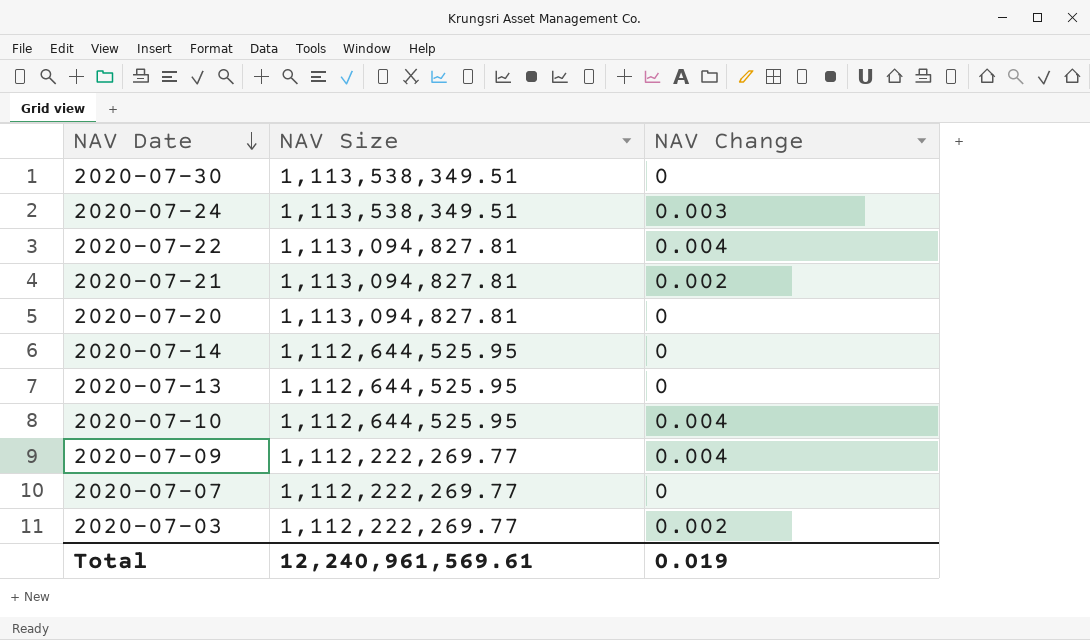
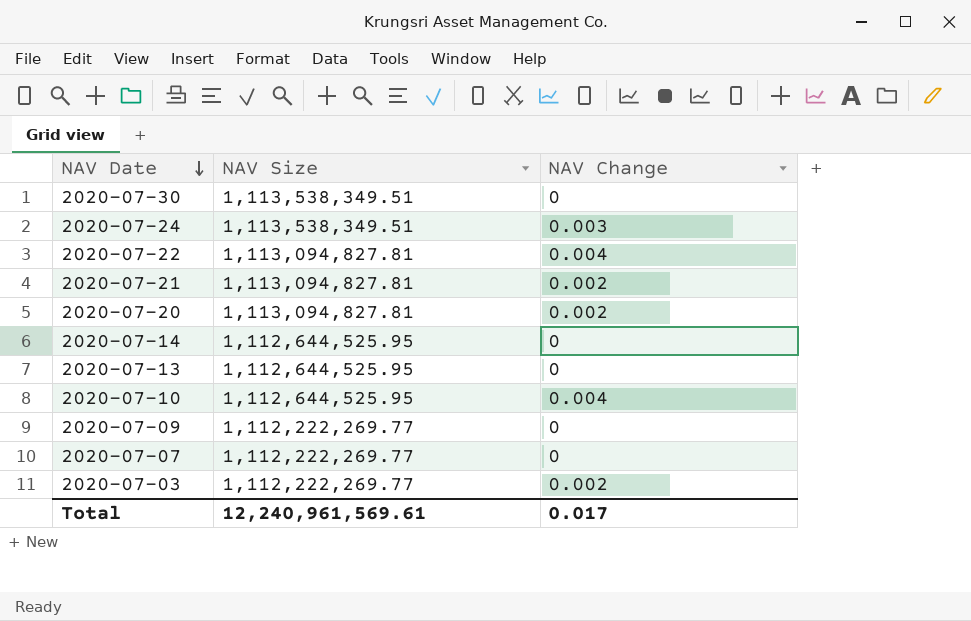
2020-07-20 | NAV Change: 0 -> 0.002
2020-07-09 | NAV Change: 0.004 -> 0
Total | NAV Change: 0.019 -> 0.017

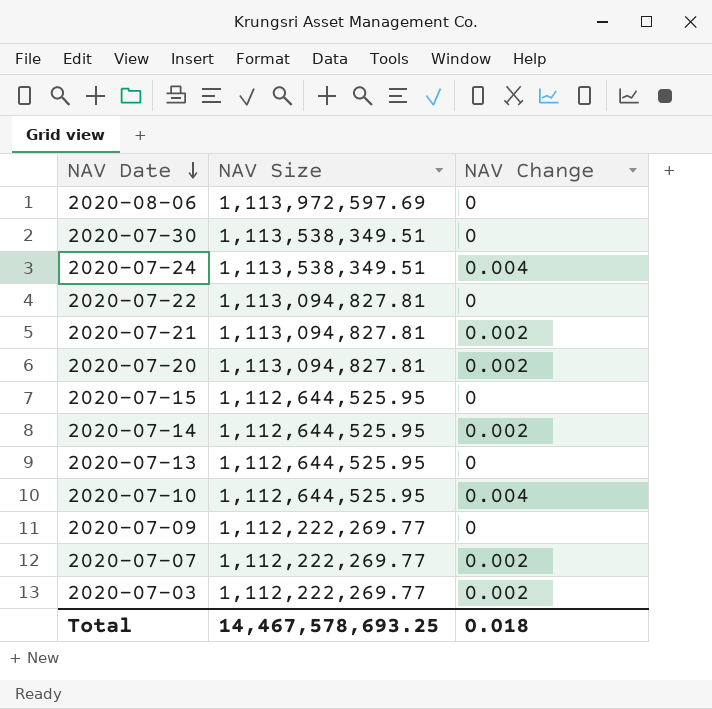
row 2020-08-06: none -> 1,113,972,597.69 | 0
2020-07-24 | NAV Change: 0.003 -> 0.004
2020-07-22 | NAV Change: 0.004 -> 0
row 2020-07-15: none -> 1,112,644,525.95 | 0
2020-07-14 | NAV Change: 0 -> 0.002
2020-07-07 | NAV Change: 0 -> 0.002
Total | NAV Size: 12,240,961,569.61 -> 14,467,578,693.25
Total | NAV Change: 0.017 -> 0.018

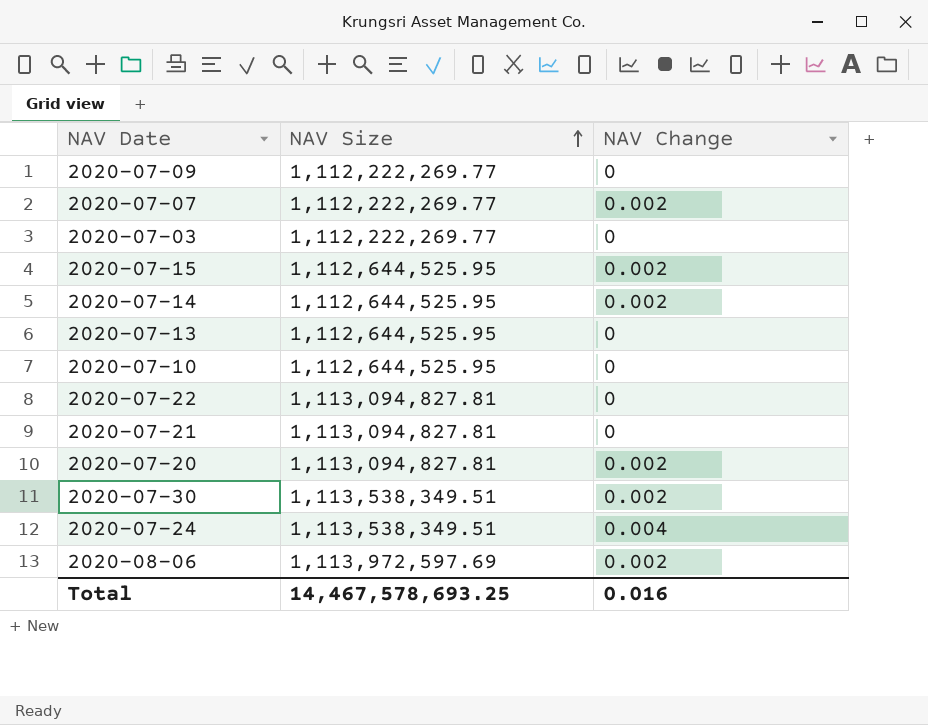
row order: NAV Date descending -> NAV Size ascending
2020-07-03 | NAV Change: 0.002 -> 0
2020-07-15 | NAV Change: 0 -> 0.002
2020-07-10 | NAV Change: 0.004 -> 0
2020-07-21 | NAV Change: 0.002 -> 0
2020-07-30 | NAV Change: 0 -> 0.002
2020-08-06 | NAV Change: 0 -> 0.002
Total | NAV Change: 0.018 -> 0.016

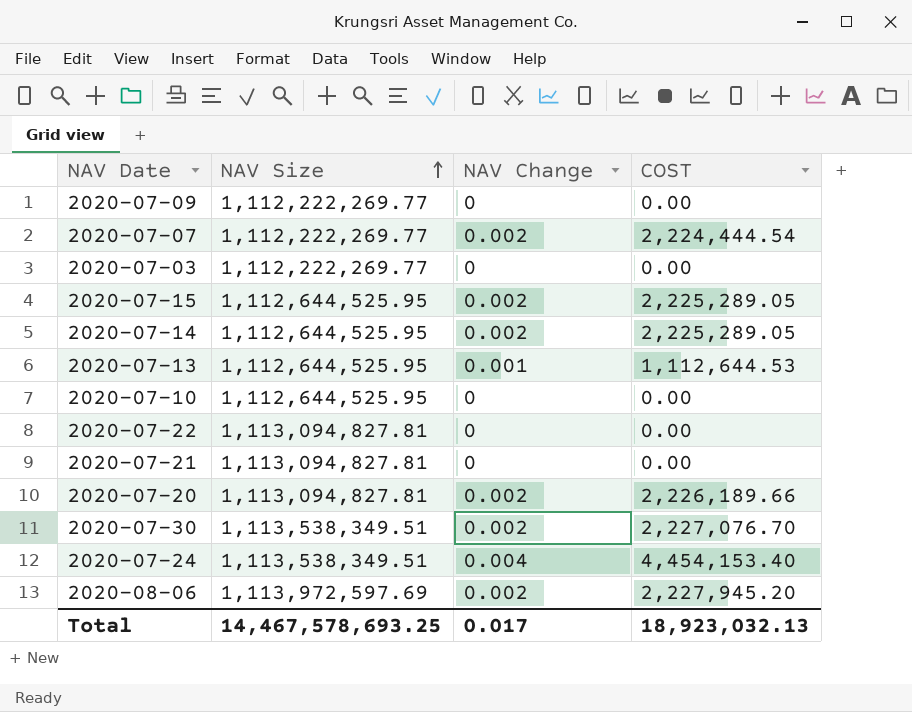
column COST | formula: none -> [NAV Size] * [NAV Change]
2020-07-13 | NAV Change: 0 -> 0.001
Total | NAV Change: 0.016 -> 0.017

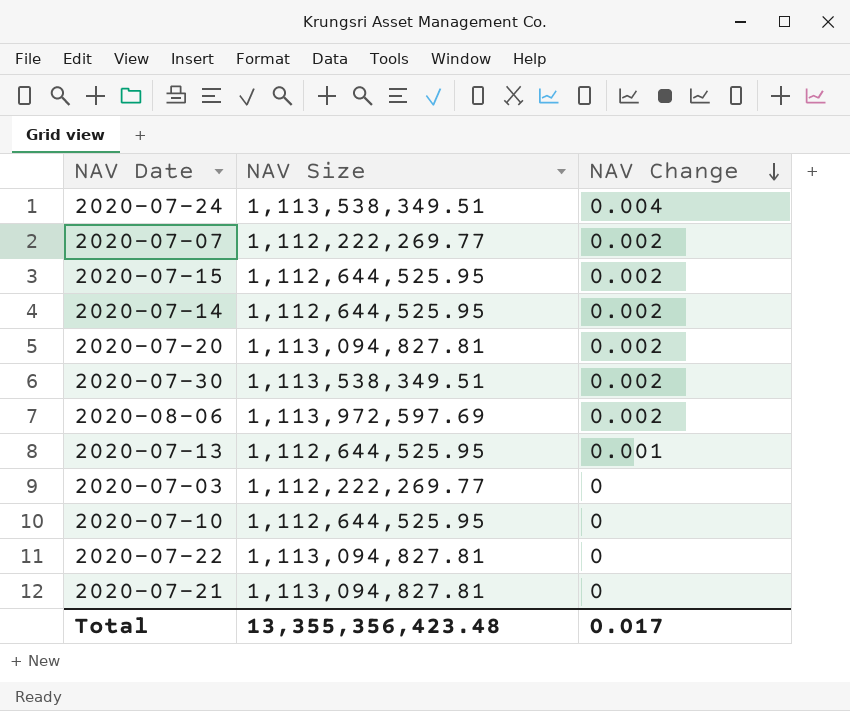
row order: NAV Size ascending -> NAV Change descending
column COST | formula: [NAV Size] * [NAV Change] -> none
row 2020-07-09: 1,112,222,269.77 | 0 | 0.00 -> none
Total | NAV Size: 14,467,578,693.25 -> 13,355,356,423.48

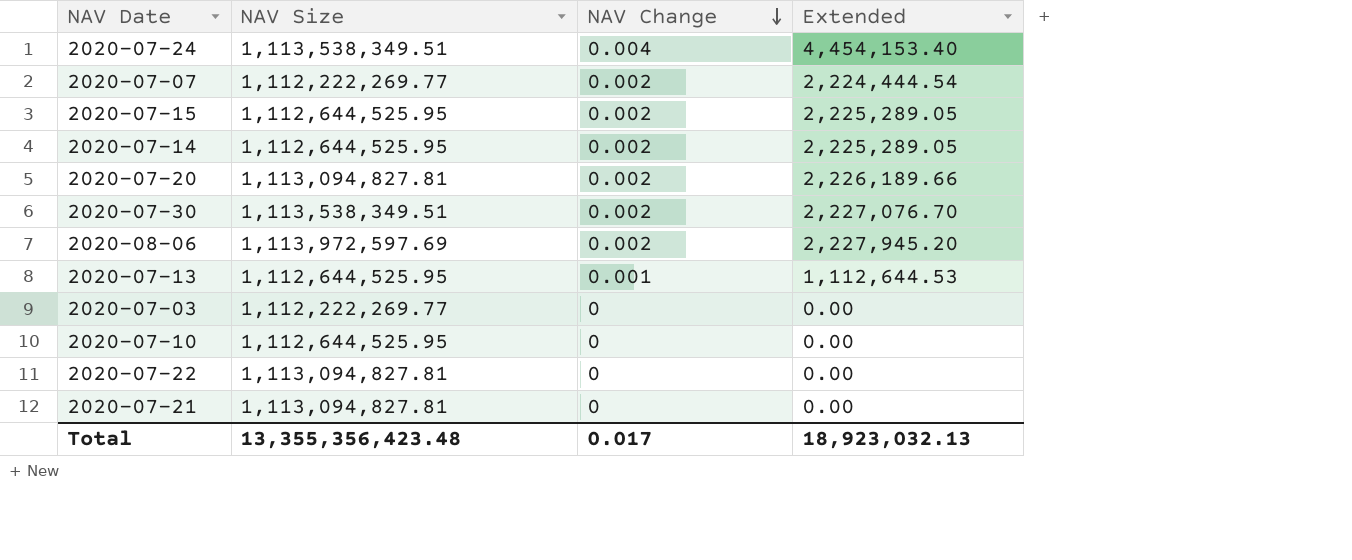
column Extended | formula: none -> [NAV Size] * [NAV Change]

